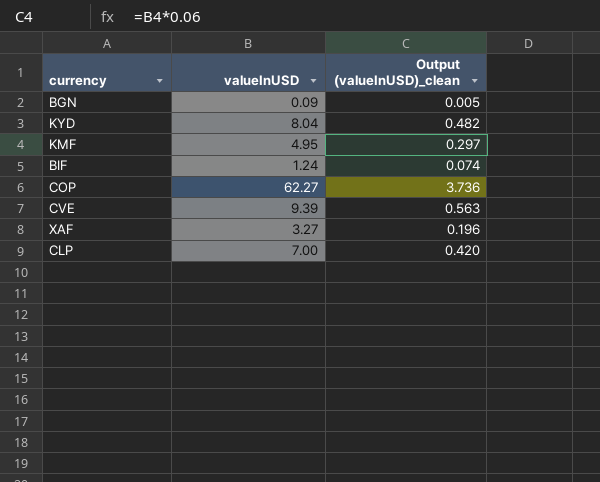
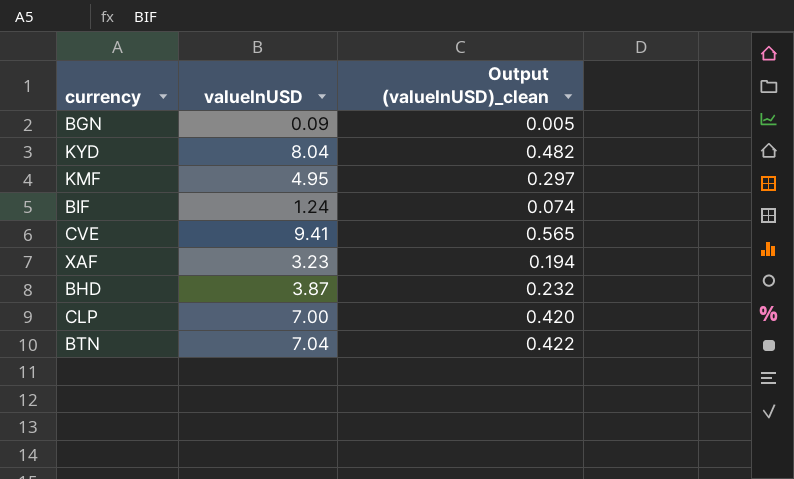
row COP: 62.27 | 3.736 -> none
CVE | valueInUSD: 9.39 -> 9.41
CVE | Output (valueInUSD)_clean: 0.563 -> 0.565
XAF | valueInUSD: 3.27 -> 3.23
XAF | Output (valueInUSD)_clean: 0.196 -> 0.194
row BHD: none -> 3.87 | 0.232
row BTN: none -> 7.04 | 0.422

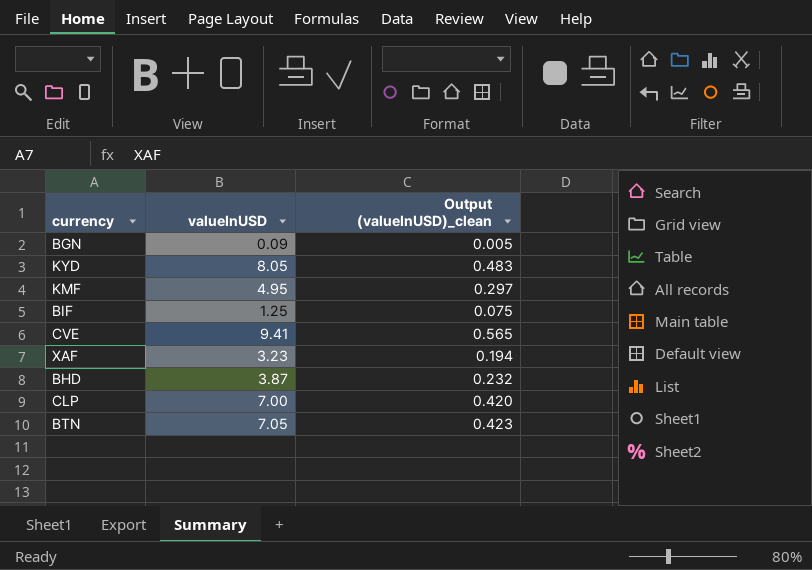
KYD | valueInUSD: 8.04 -> 8.05
KYD | Output (valueInUSD)_clean: 0.482 -> 0.483
BIF | valueInUSD: 1.24 -> 1.25
BIF | Output (valueInUSD)_clean: 0.074 -> 0.075
BTN | valueInUSD: 7.04 -> 7.05
BTN | Output (valueInUSD)_clean: 0.422 -> 0.423

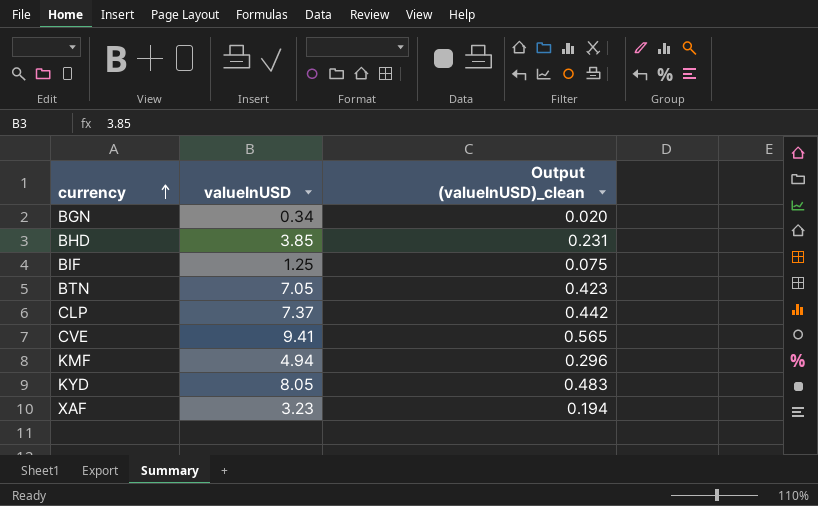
row order: none -> currency ascending
BGN | valueInUSD: 0.09 -> 0.34
BGN | Output (valueInUSD)_clean: 0.005 -> 0.020
BHD | valueInUSD: 3.87 -> 3.85
BHD | Output (valueInUSD)_clean: 0.232 -> 0.231
CLP | valueInUSD: 7.00 -> 7.37
CLP | Output (valueInUSD)_clean: 0.420 -> 0.442
KMF | valueInUSD: 4.95 -> 4.94
KMF | Output (valueInUSD)_clean: 0.297 -> 0.296

